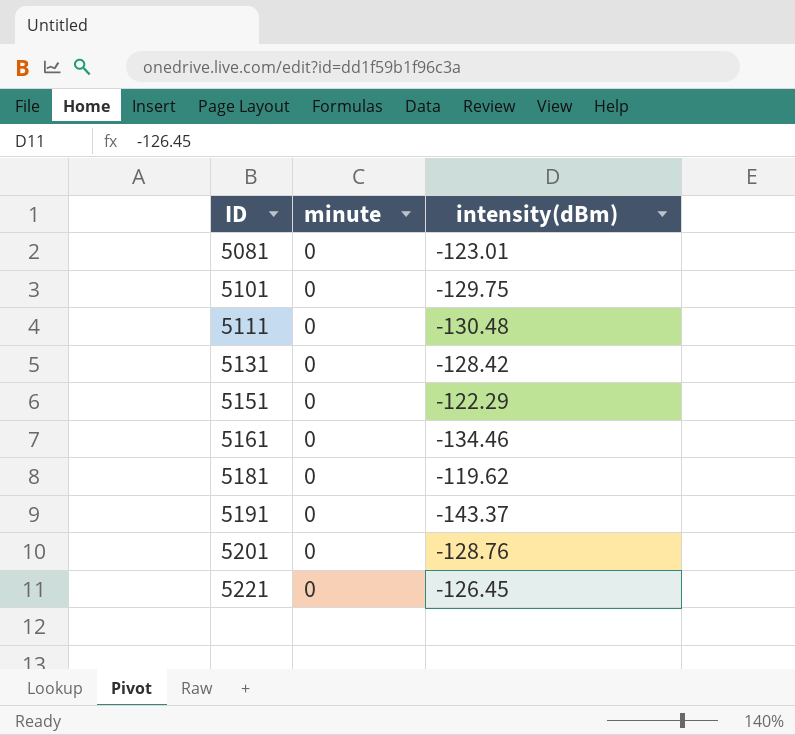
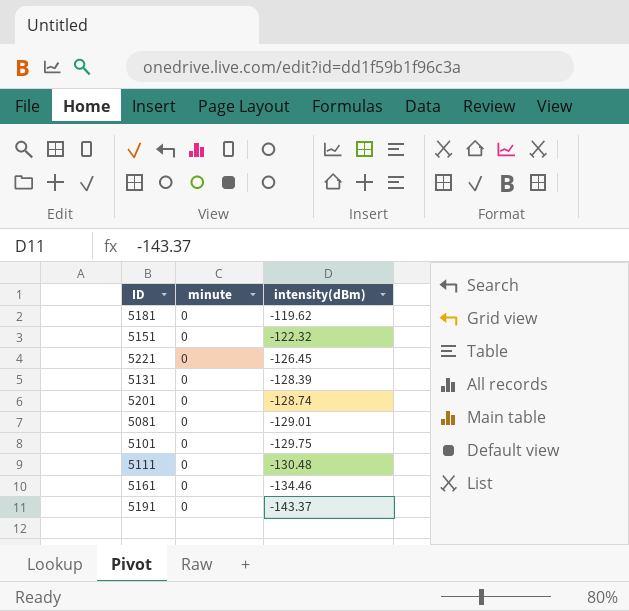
row order: ID ascending -> intensity(dBm) descending
5151 | intensity(dBm): -122.29 -> -122.32
5131 | intensity(dBm): -128.42 -> -128.39
5201 | intensity(dBm): -128.76 -> -128.74
5081 | intensity(dBm): -123.01 -> -129.01

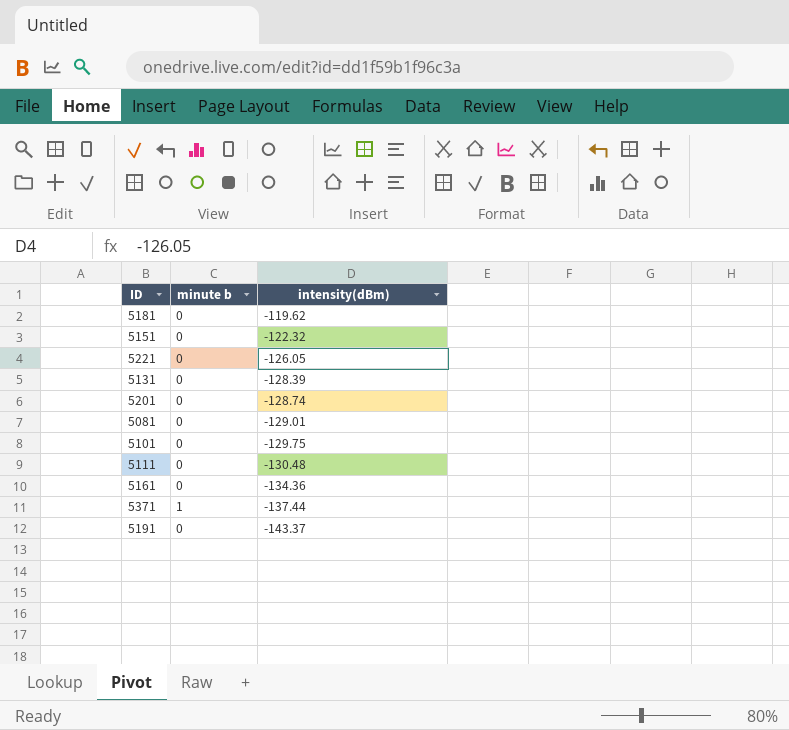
column name: minute -> minute b
5221 | intensity(dBm): -126.45 -> -126.05
5161 | intensity(dBm): -134.46 -> -134.36
row 5371: none -> 1 | -137.44

